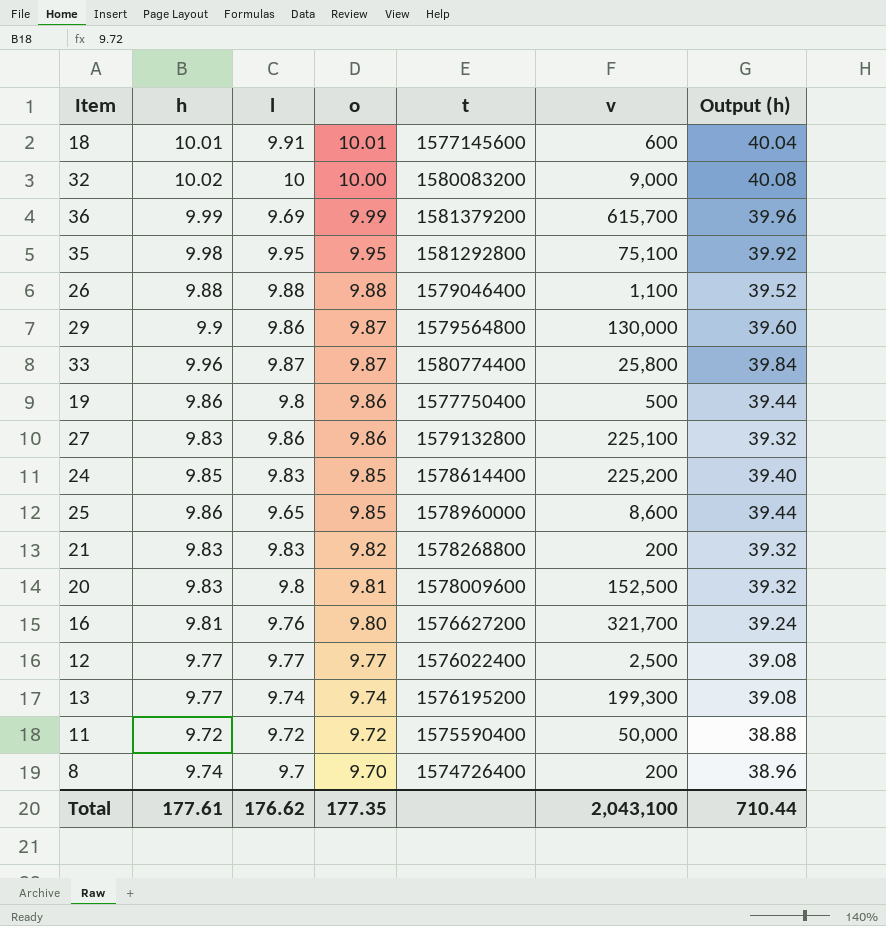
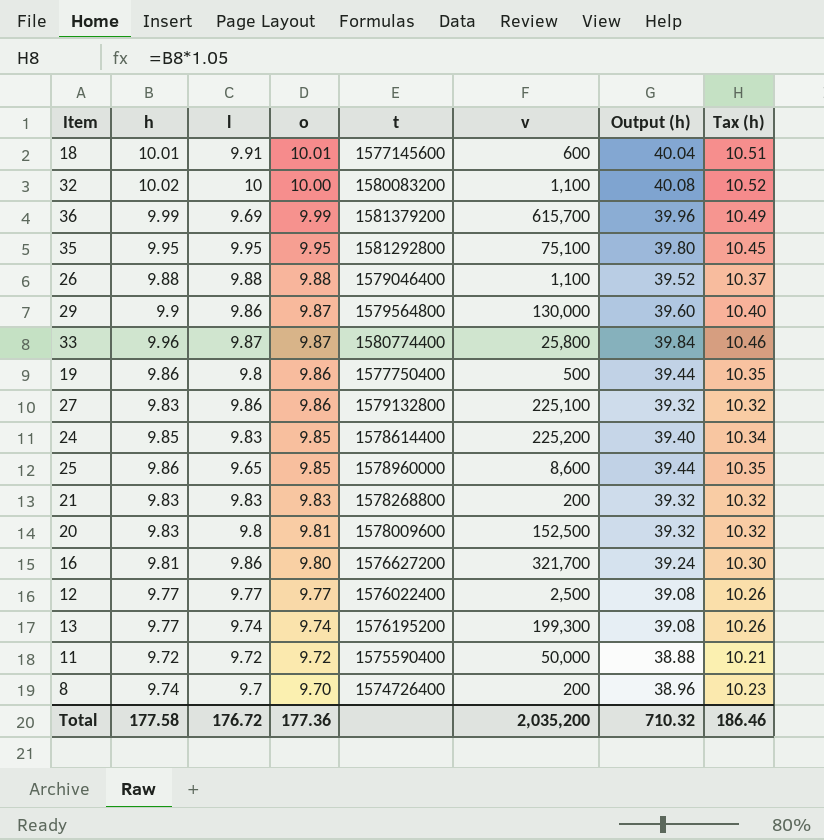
column Tax (h) | formula: none -> [h] * 1.05
32 | v: 9,000 -> 1,100
35 | h: 9.98 -> 9.95
35 | Output (h): 39.92 -> 39.80
21 | o: 9.82 -> 9.83
16 | l: 9.76 -> 9.86
Total | h: 177.61 -> 177.58
Total | l: 176.62 -> 176.72
Total | o: 177.35 -> 177.36
Total | v: 2,043,100 -> 2,035,200
Total | Output (h): 710.44 -> 710.32

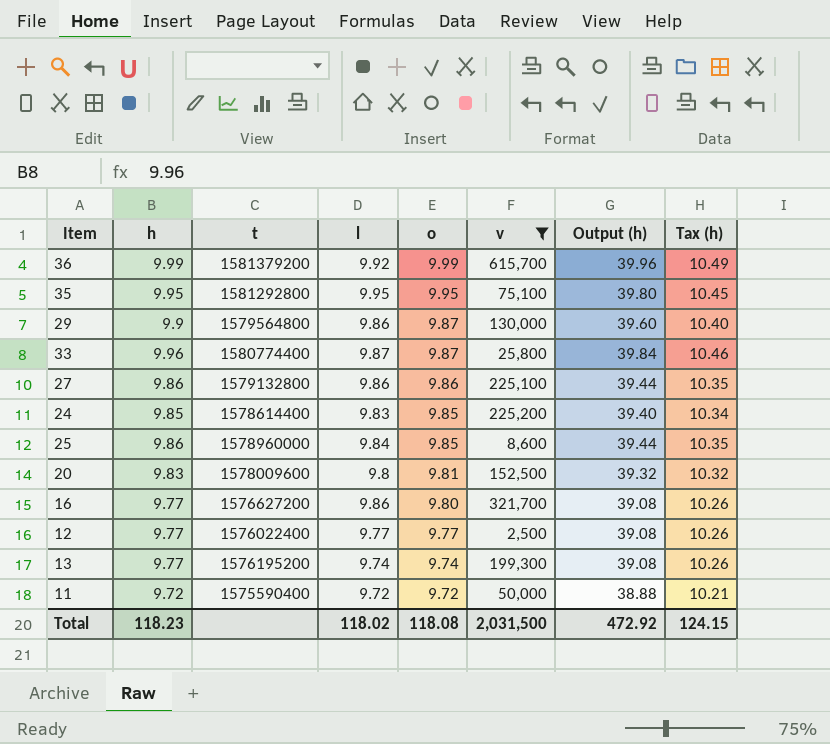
filter: none -> v >= 2,500
column t | position: 5 -> 3
36 | l: 9.69 -> 9.92
27 | h: 9.83 -> 9.86
27 | Output (h): 39.32 -> 39.44
27 | Tax (h): 10.32 -> 10.35
25 | l: 9.65 -> 9.84
16 | h: 9.81 -> 9.77
16 | Output (h): 39.24 -> 39.08
16 | Tax (h): 10.30 -> 10.26
Total | h: 177.58 -> 118.23
Total | l: 176.72 -> 118.02
Total | o: 177.36 -> 118.08
Total | v: 2,035,200 -> 2,031,500
Total | Output (h): 710.32 -> 472.92
Total | Tax (h): 186.46 -> 124.15

